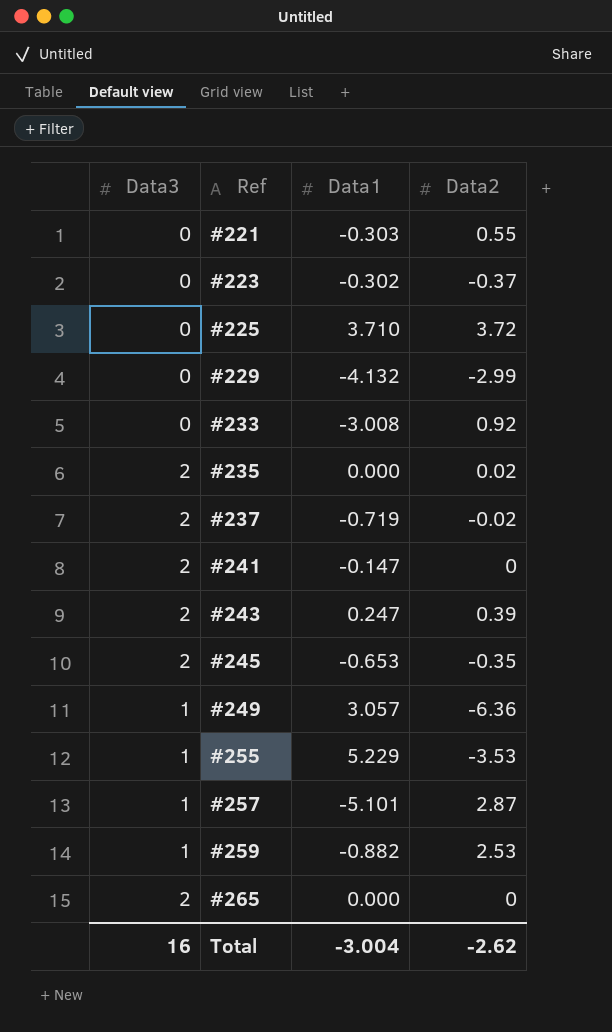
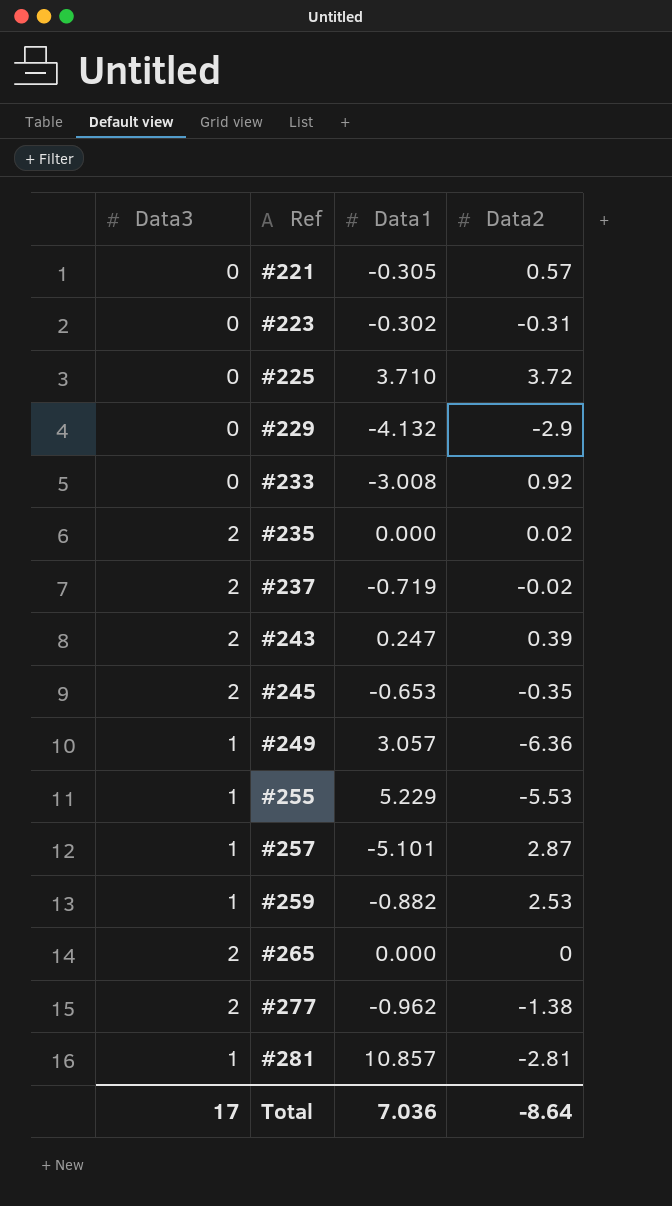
row #241: 2 | -0.147 | 0 -> none
#221 | Data1: -0.303 -> -0.305
#221 | Data2: 0.55 -> 0.57
#223 | Data2: -0.37 -> -0.31
#229 | Data2: -2.99 -> -2.9
#255 | Data2: -3.53 -> -5.53
row #277: none -> 2 | -0.962 | -1.38
row #281: none -> 1 | 10.857 | -2.81
Total | Data3: 16 -> 17
Total | Data1: -3.004 -> 7.036
Total | Data2: -2.62 -> -8.64

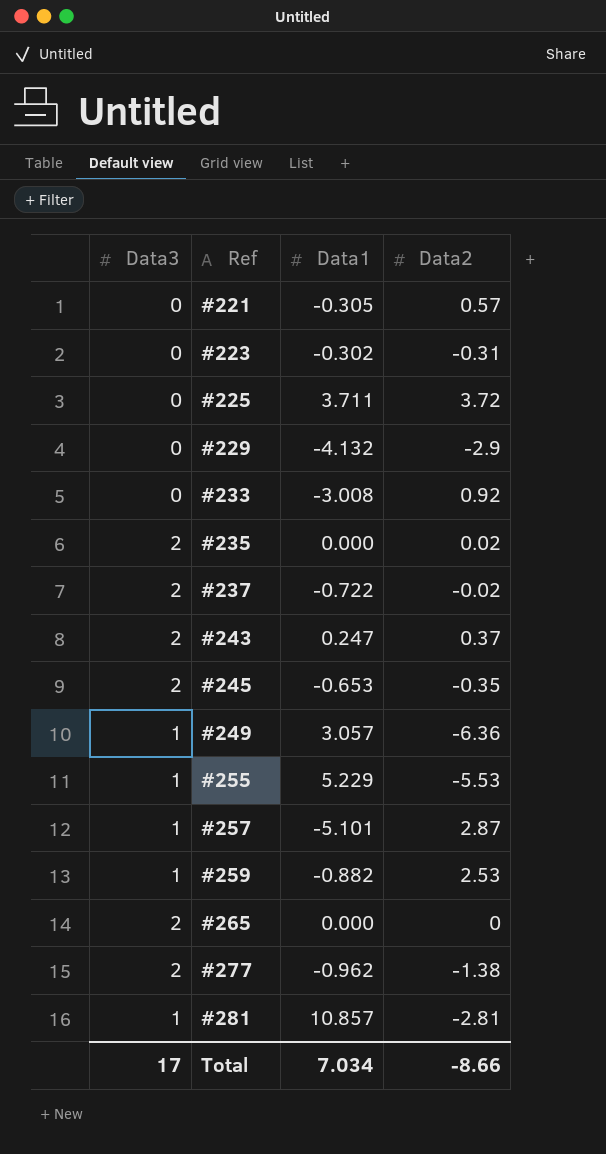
#225 | Data1: 3.710 -> 3.711
#237 | Data1: -0.719 -> -0.722
#243 | Data2: 0.39 -> 0.37
Total | Data1: 7.036 -> 7.034
Total | Data2: -8.64 -> -8.66

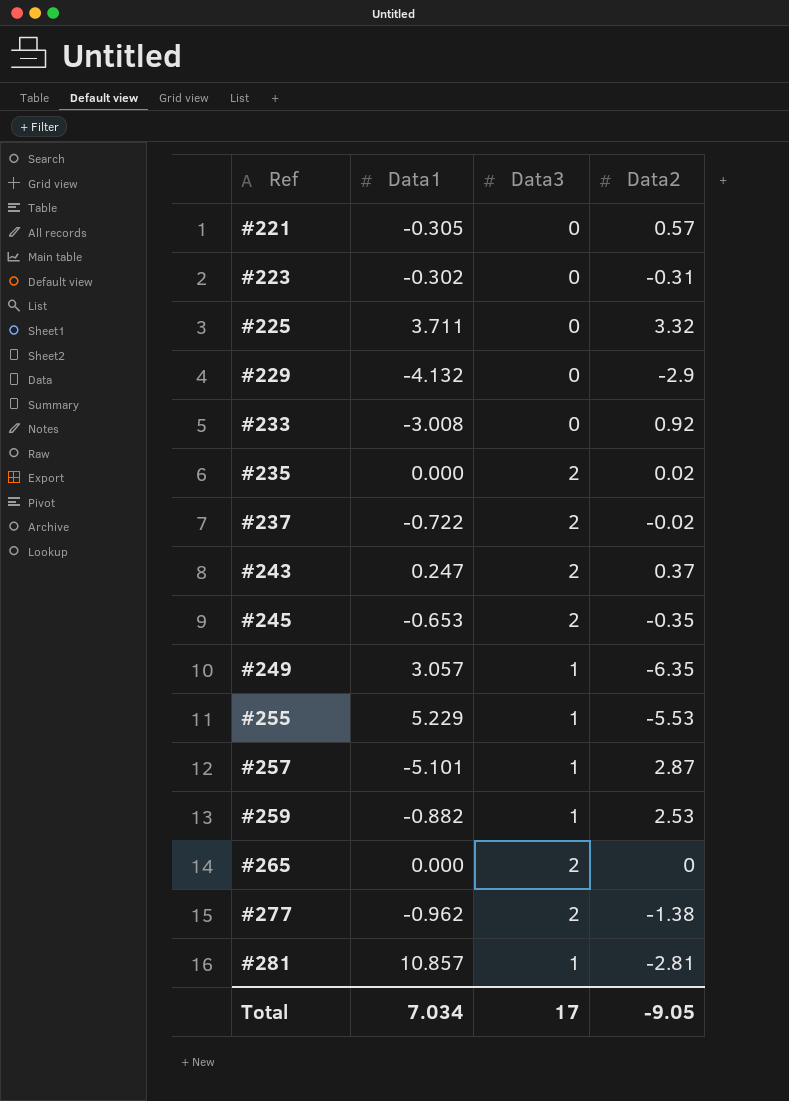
column Data3 | position: 1 -> 3
#225 | Data2: 3.72 -> 3.32
#249 | Data2: -6.36 -> -6.35
Total | Data2: -8.66 -> -9.05

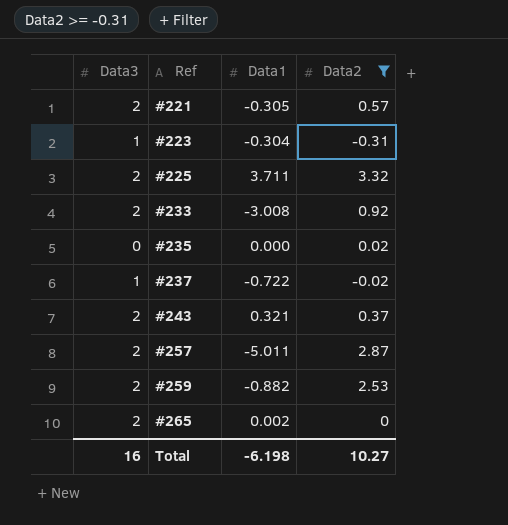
filter: none -> Data2 >= -0.31
column Data3 | position: 3 -> 1
#221 | Data3: 0 -> 2
#223 | Data3: 0 -> 1
#223 | Data1: -0.302 -> -0.304
#225 | Data3: 0 -> 2
#233 | Data3: 0 -> 2
#235 | Data3: 2 -> 0
#237 | Data3: 2 -> 1
#243 | Data1: 0.247 -> 0.321
#257 | Data3: 1 -> 2
#257 | Data1: -5.101 -> -5.011
#259 | Data3: 1 -> 2
#265 | Data1: 0.000 -> 0.002
Total | Data3: 17 -> 16
Total | Data1: 7.034 -> -6.198
Total | Data2: -9.05 -> 10.27

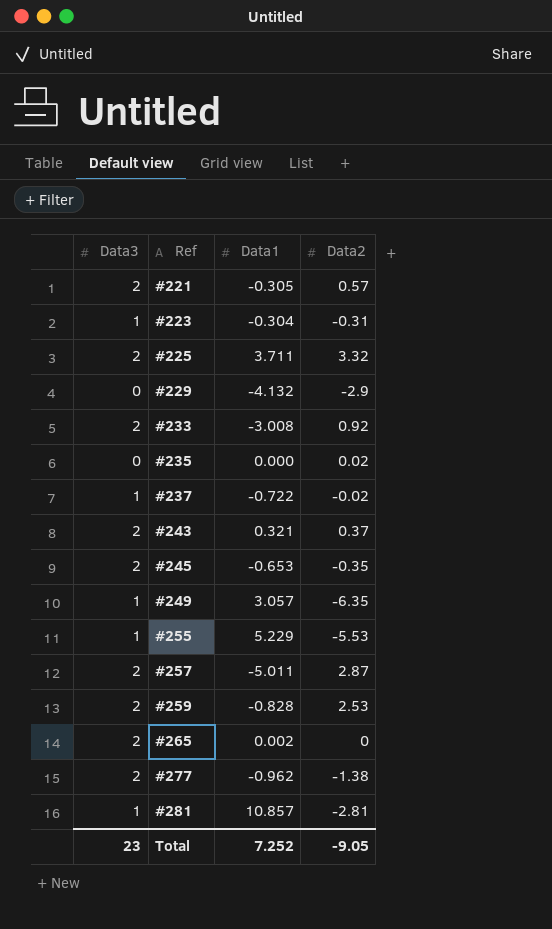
filter: Data2 >= -0.31 -> none
#259 | Data1: -0.882 -> -0.828
Total | Data3: 16 -> 23
Total | Data1: -6.198 -> 7.252
Total | Data2: 10.27 -> -9.05

